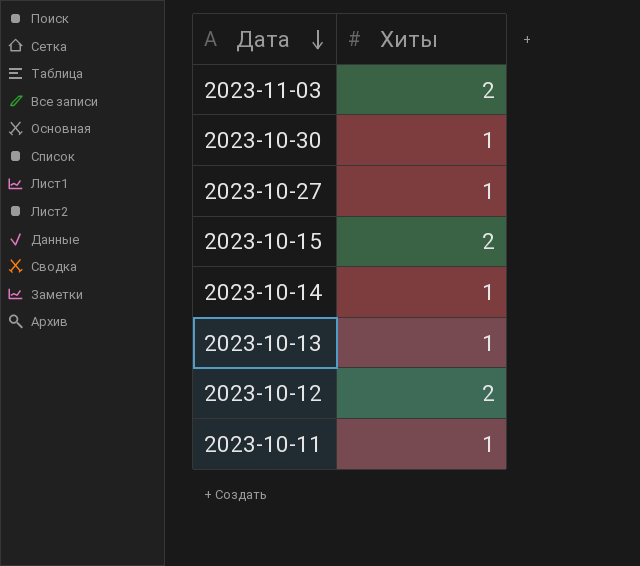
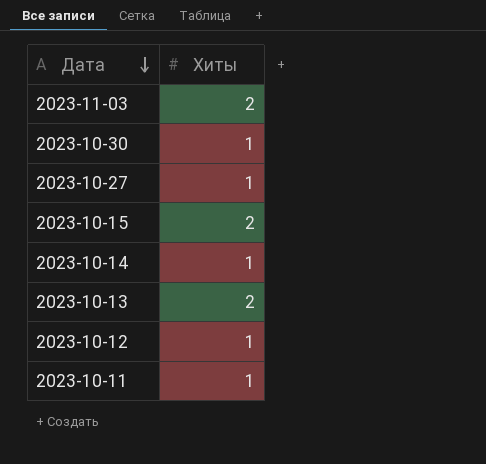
2023-10-13 | Хиты: 1 -> 2
2023-10-12 | Хиты: 2 -> 1

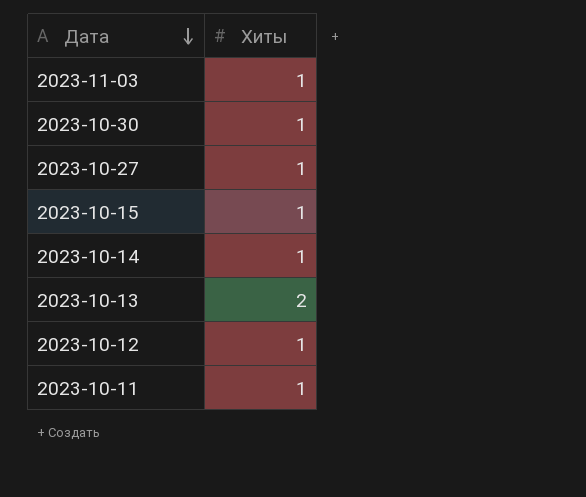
2023-11-03 | Хиты: 2 -> 1
2023-10-15 | Хиты: 2 -> 1

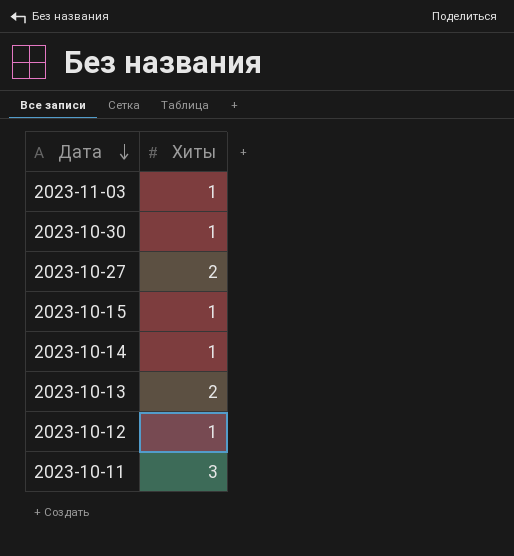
2023-10-27 | Хиты: 1 -> 2
2023-10-11 | Хиты: 1 -> 3

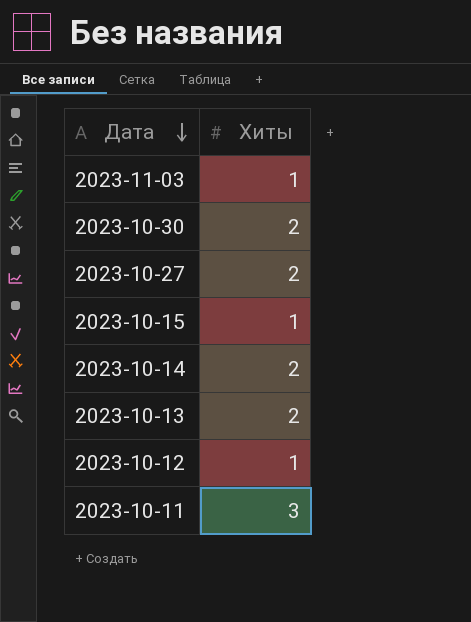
2023-10-30 | Хиты: 1 -> 2
2023-10-14 | Хиты: 1 -> 2

